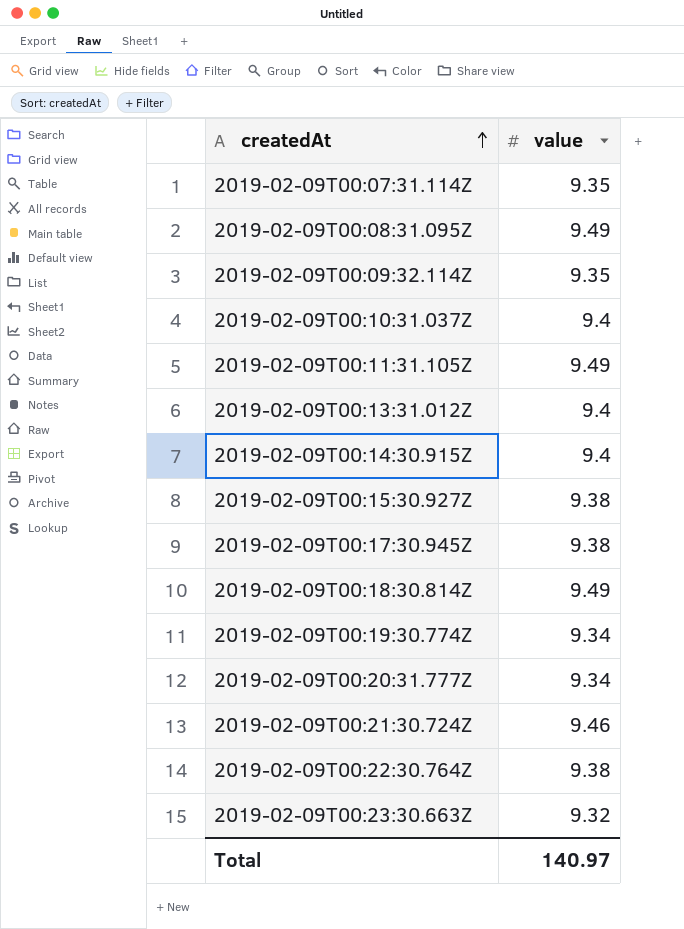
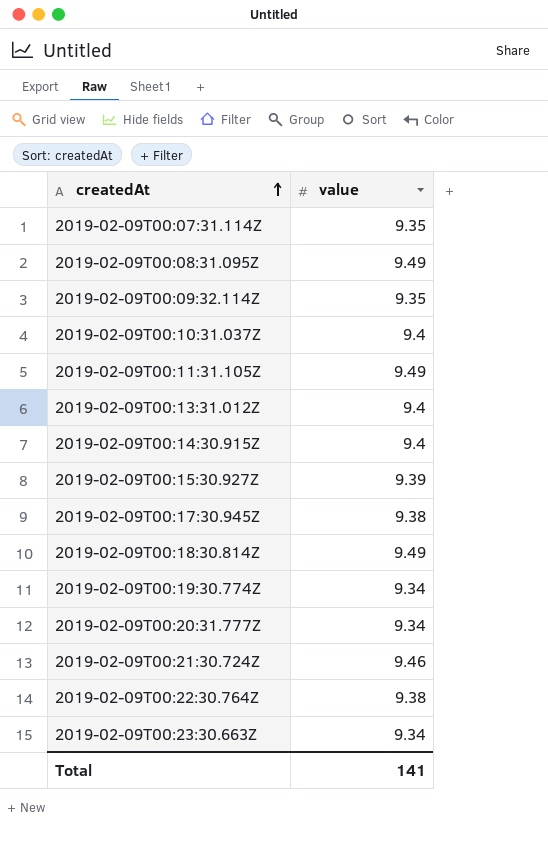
2019-02-09T00:15:30.927Z | value: 9.38 -> 9.39
2019-02-09T00:23:30.663Z | value: 9.32 -> 9.34
Total | value: 140.97 -> 141

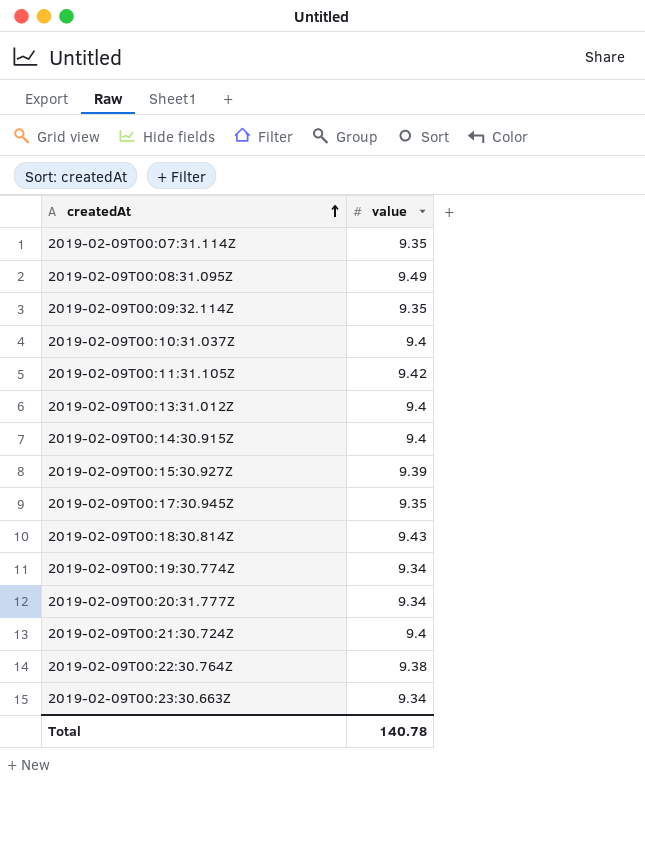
2019-02-09T00:11:31.105Z | value: 9.49 -> 9.42
2019-02-09T00:17:30.945Z | value: 9.38 -> 9.35
2019-02-09T00:18:30.814Z | value: 9.49 -> 9.43
2019-02-09T00:21:30.724Z | value: 9.46 -> 9.4
Total | value: 141 -> 140.78

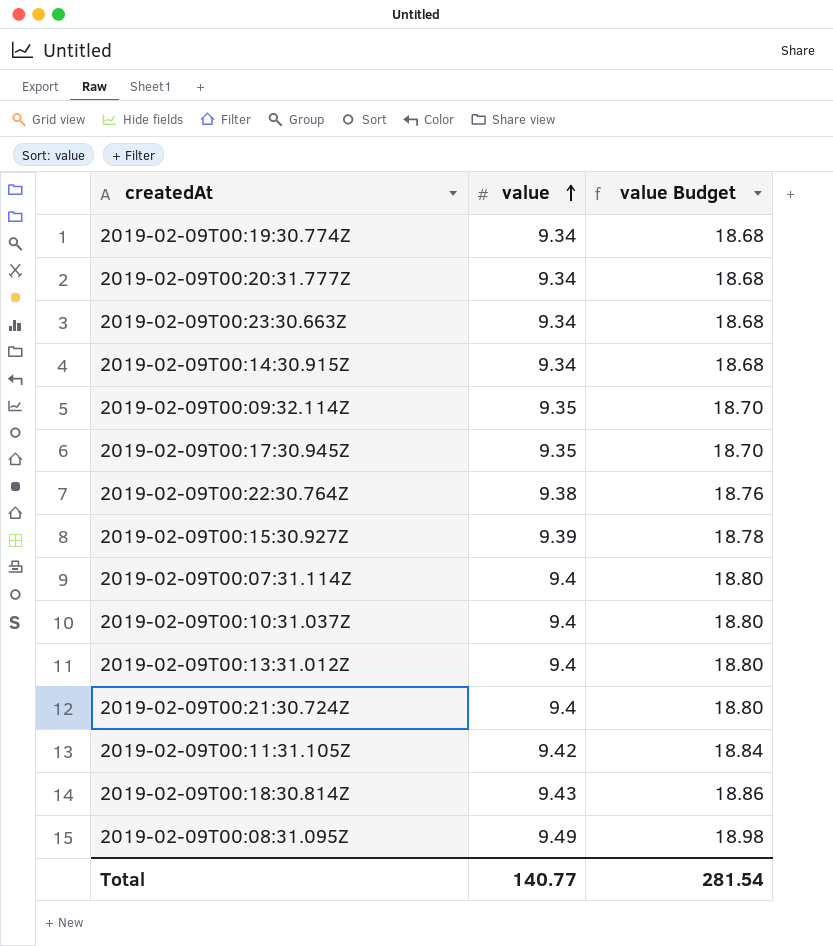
row order: createdAt ascending -> value ascending
column value Budget | formula: none -> [value] * 2
2019-02-09T00:14:30.915Z | value: 9.4 -> 9.34
2019-02-09T00:07:31.114Z | value: 9.35 -> 9.4
Total | value: 140.78 -> 140.77

